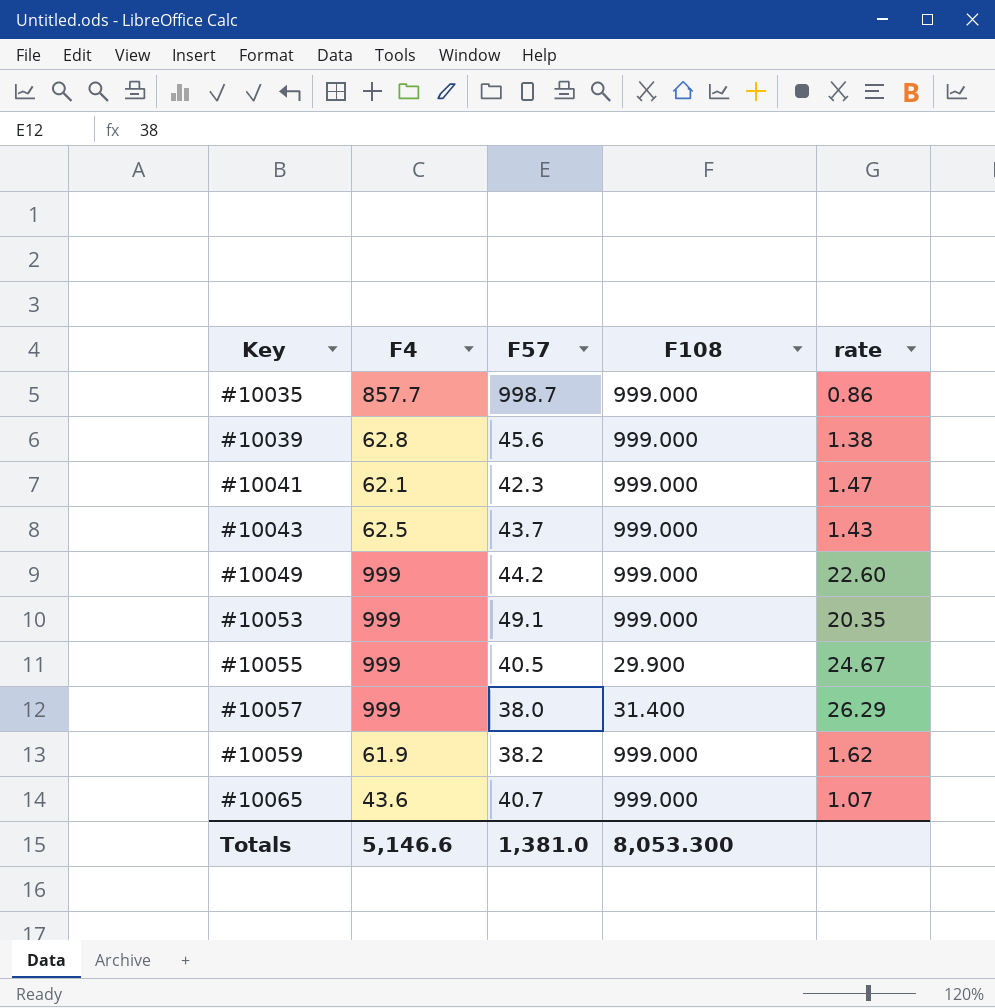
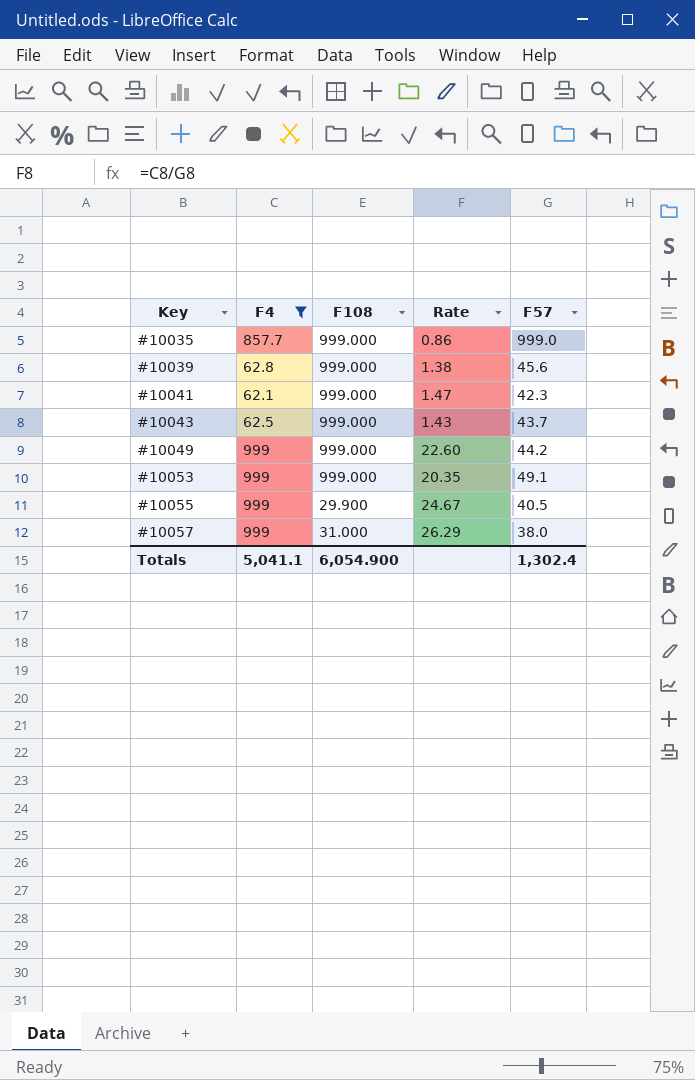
filter: none -> F4 >= 62.1
column name: rate -> Rate
column F57 | position: 3 -> 5
#10035 | F57: 998.7 -> 999.0
#10057 | F108: 31.400 -> 31.000
Totals | F4: 5,146.6 -> 5,041.1
Totals | F108: 8,053.300 -> 6,054.900
Totals | F57: 1,381.0 -> 1,302.4

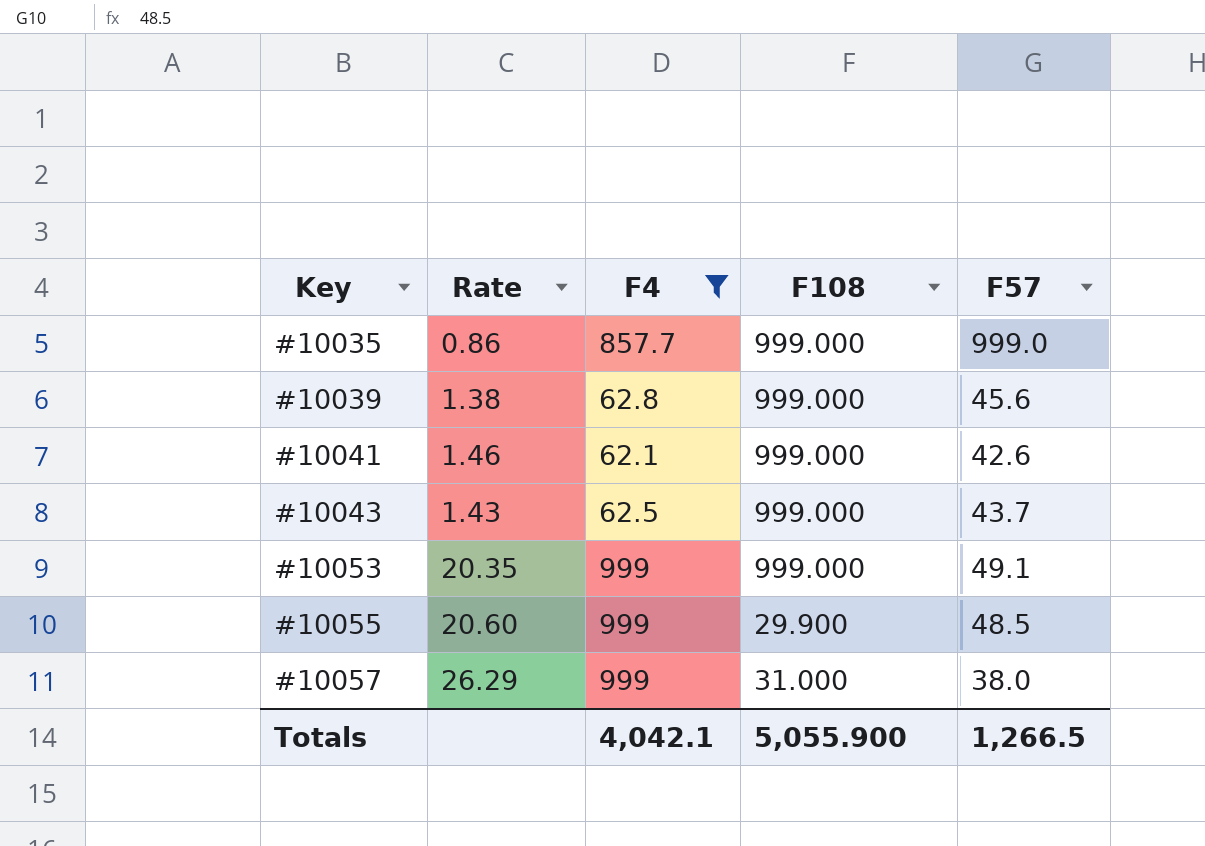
column Rate | position: 4 -> 2
row #10049: 999 | 999.000 | 22.60 | 44.2 -> none
#10041 | Rate: 1.47 -> 1.46
#10041 | F57: 42.3 -> 42.6
#10055 | Rate: 24.67 -> 20.60
#10055 | F57: 40.5 -> 48.5
Totals | F4: 5,041.1 -> 4,042.1
Totals | F108: 6,054.900 -> 5,055.900
Totals | F57: 1,302.4 -> 1,266.5

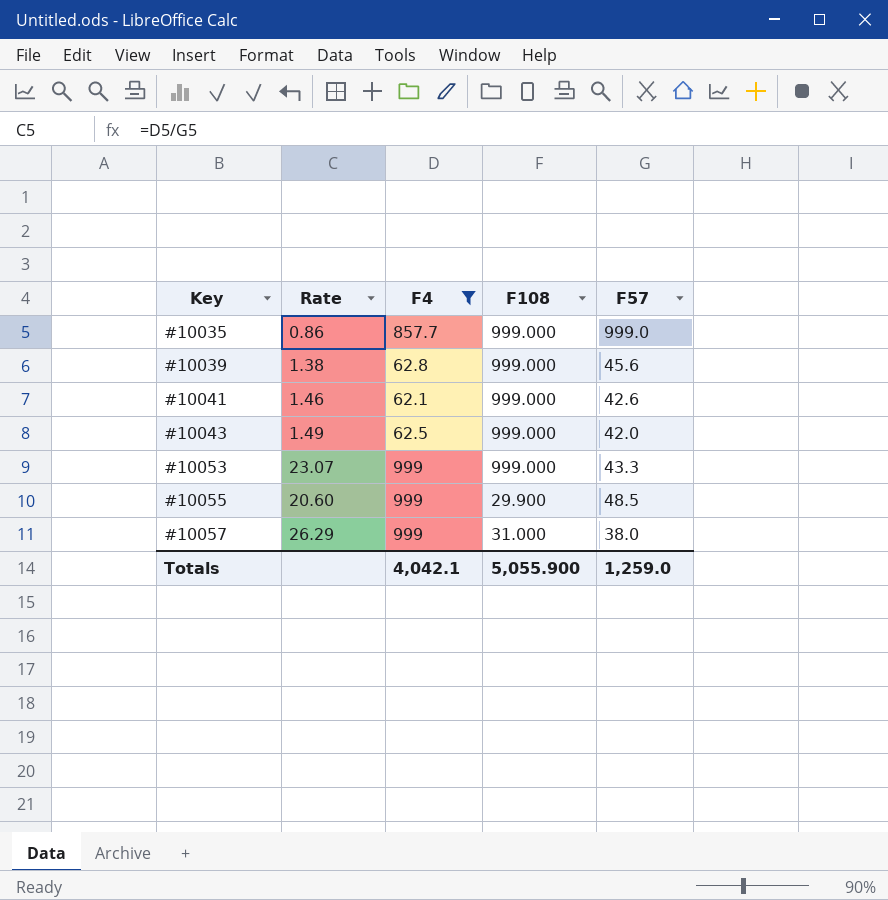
#10043 | Rate: 1.43 -> 1.49
#10043 | F57: 43.7 -> 42.0
#10053 | Rate: 20.35 -> 23.07
#10053 | F57: 49.1 -> 43.3
Totals | F57: 1,266.5 -> 1,259.0

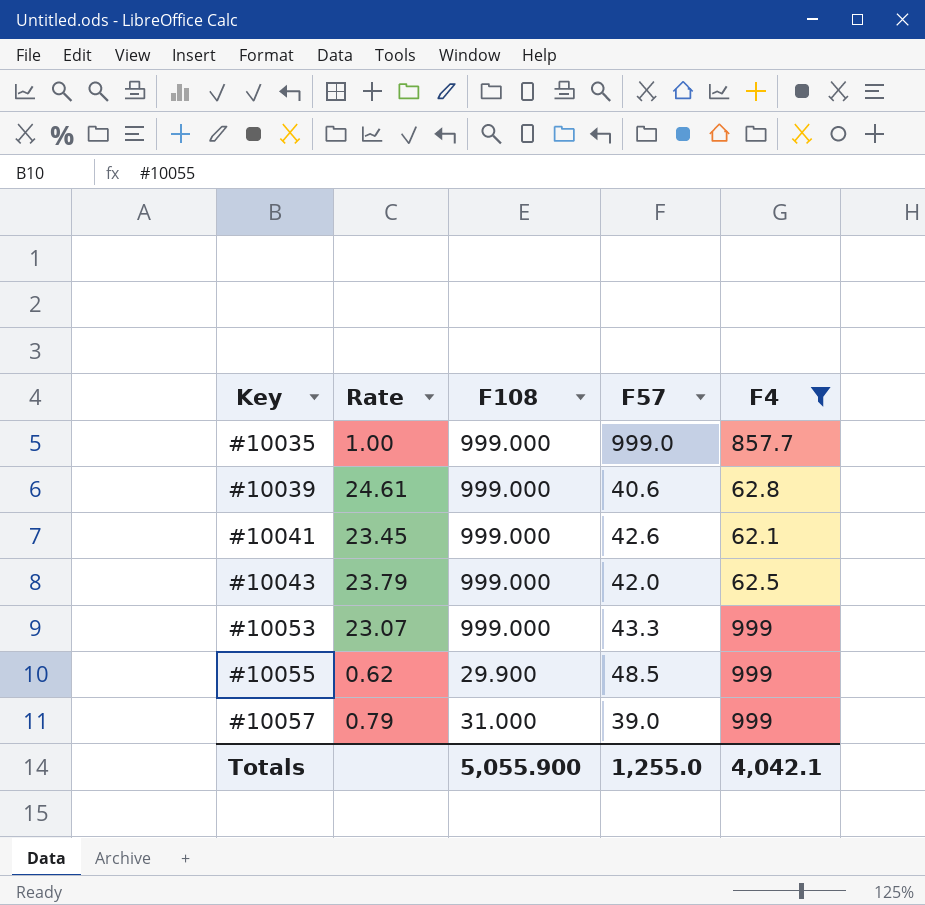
column Rate | formula: [F4] / [F57] -> [F108] / [F57]
column F4 | position: 3 -> 5
#10039 | F57: 45.6 -> 40.6
#10057 | F57: 38.0 -> 39.0
Totals | F57: 1,259.0 -> 1,255.0

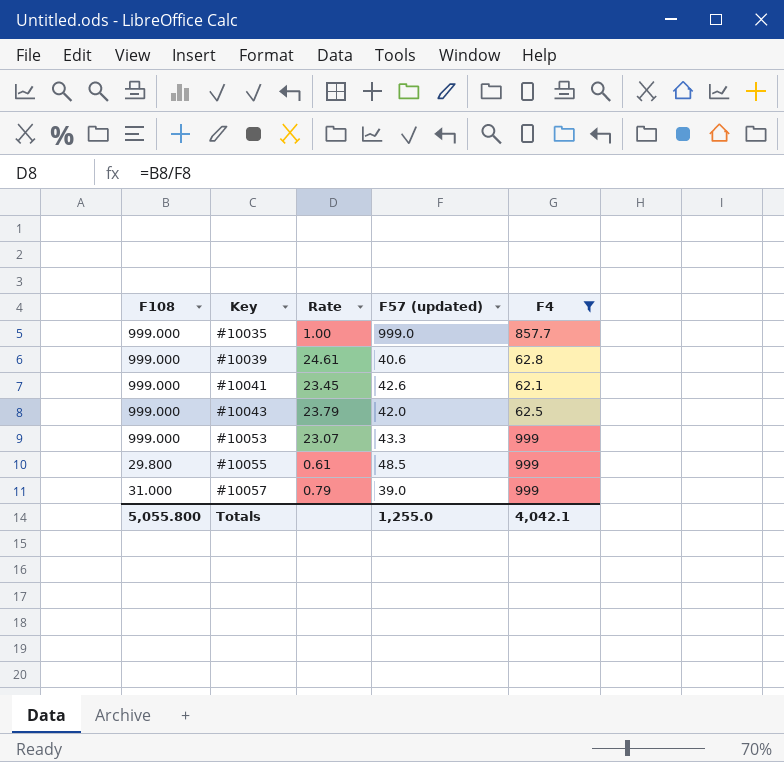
column F108 | position: 3 -> 1
column name: F57 -> F57 (updated)
#10055 | F108: 29.900 -> 29.800
#10055 | Rate: 0.62 -> 0.61
Totals | F108: 5,055.900 -> 5,055.800

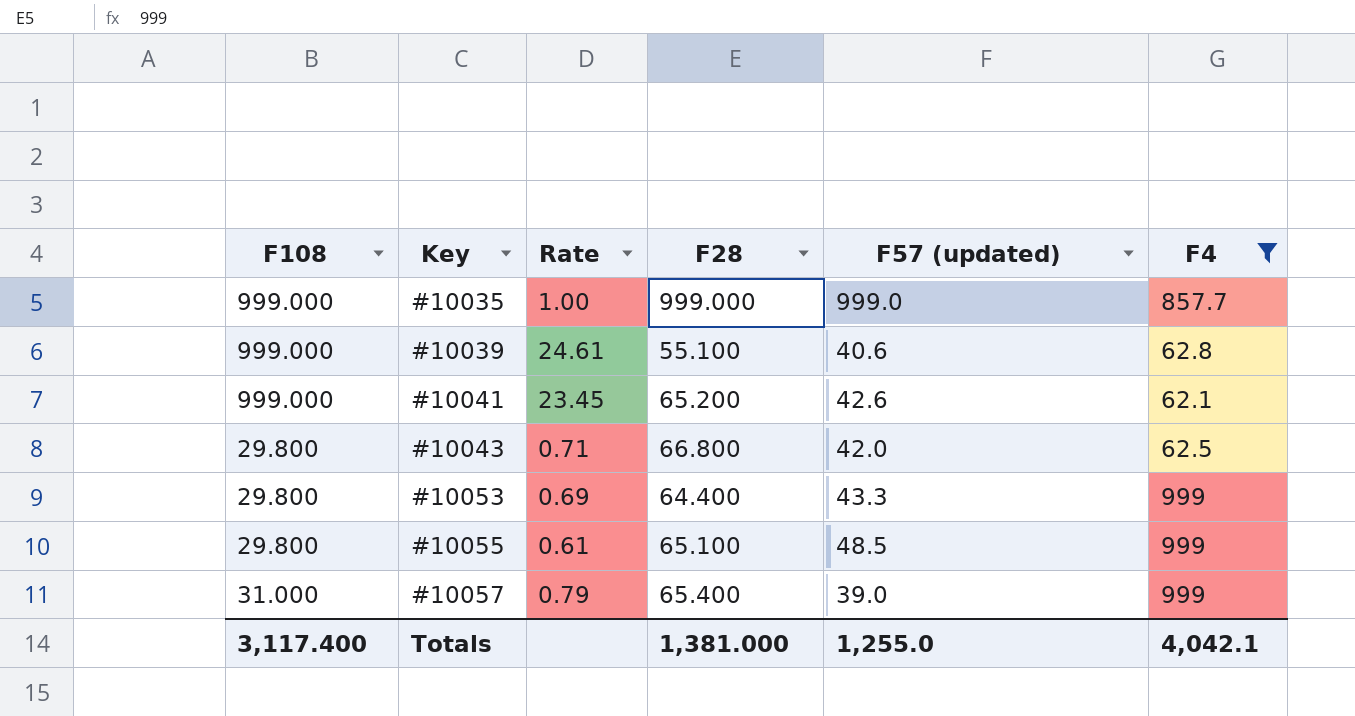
column F28 | position: none -> 4
#10043 | F108: 999.000 -> 29.800
#10043 | Rate: 23.79 -> 0.71
#10053 | F108: 999.000 -> 29.800
#10053 | Rate: 23.07 -> 0.69
Totals | F108: 5,055.800 -> 3,117.400

